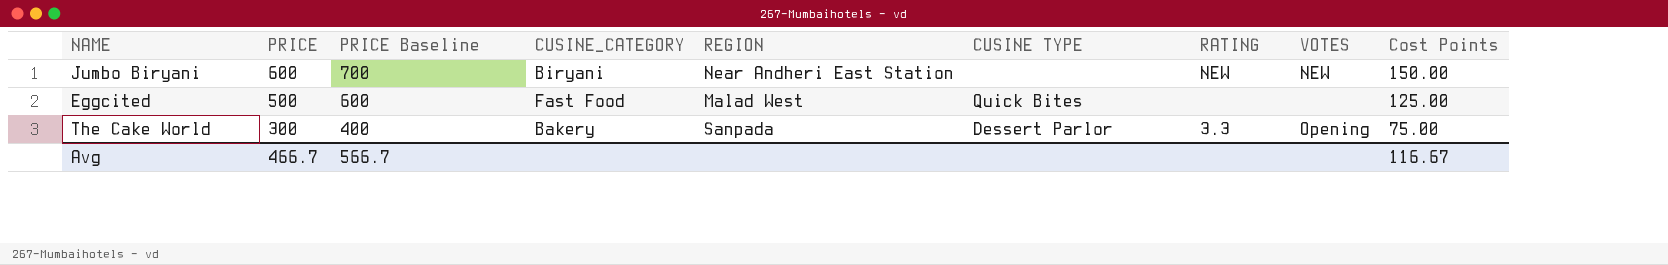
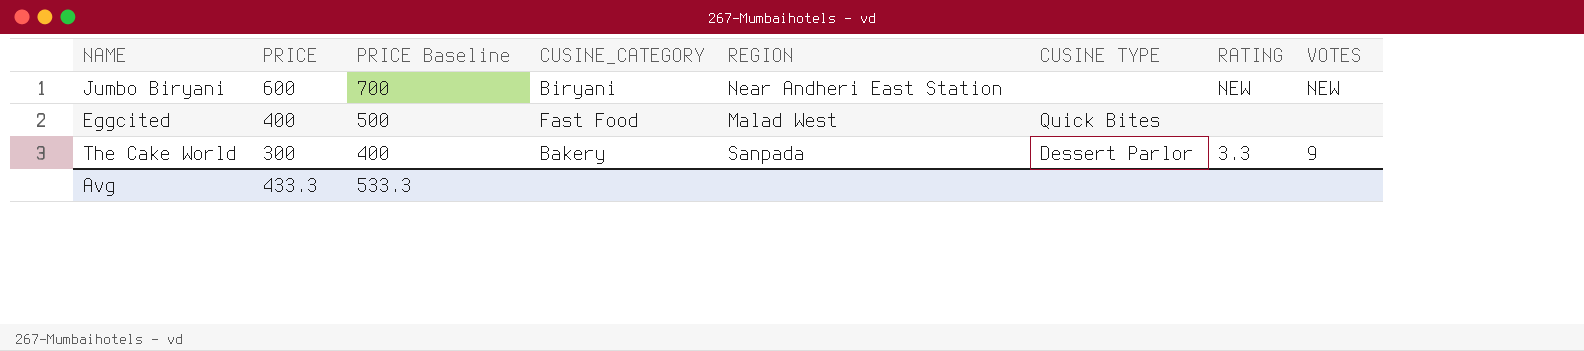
column Cost Points | formula: [PRICE] * 0.25 -> none
Eggcited | PRICE: 500 -> 400
Eggcited | PRICE Baseline: 600 -> 500
The Cake World | VOTES: Opening -> 9
Avg | PRICE: 466.7 -> 433.3
Avg | PRICE Baseline: 566.7 -> 533.3

